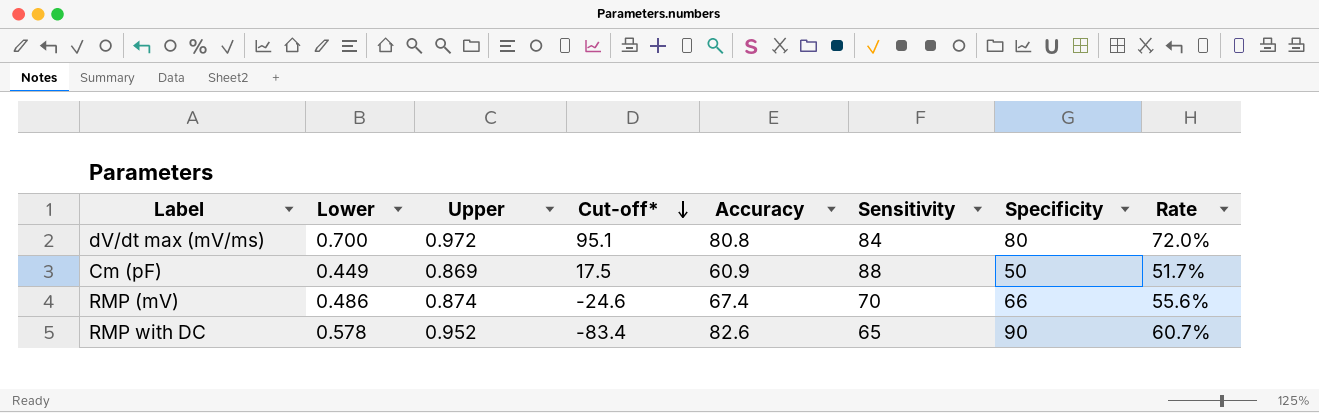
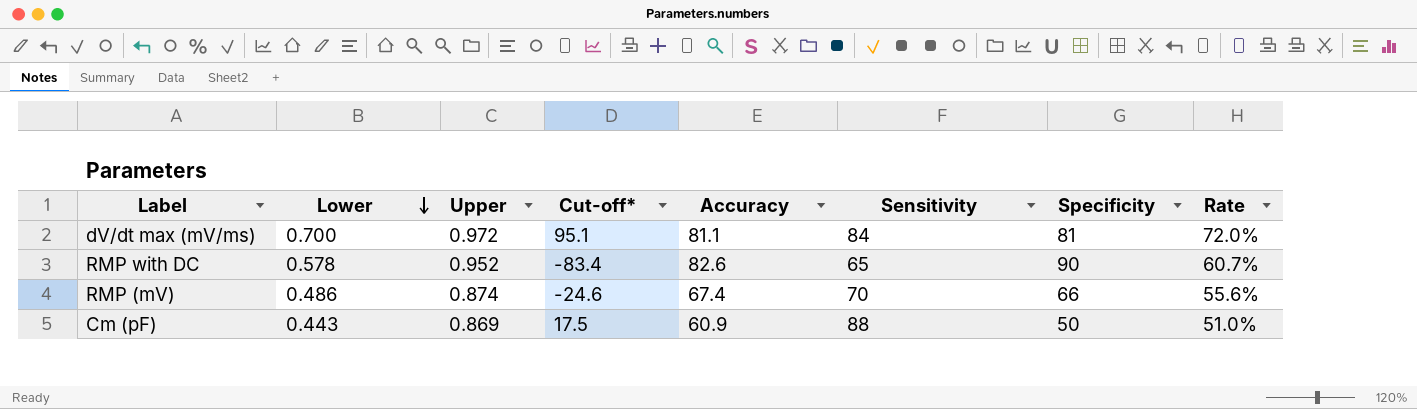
row order: Cut-off* descending -> Lower descending
dV/dt max (mV/ms) | Accuracy: 80.8 -> 81.1
dV/dt max (mV/ms) | Specificity: 80 -> 81
Cm (pF) | Lower: 0.449 -> 0.443
Cm (pF) | Rate: 51.7% -> 51.0%

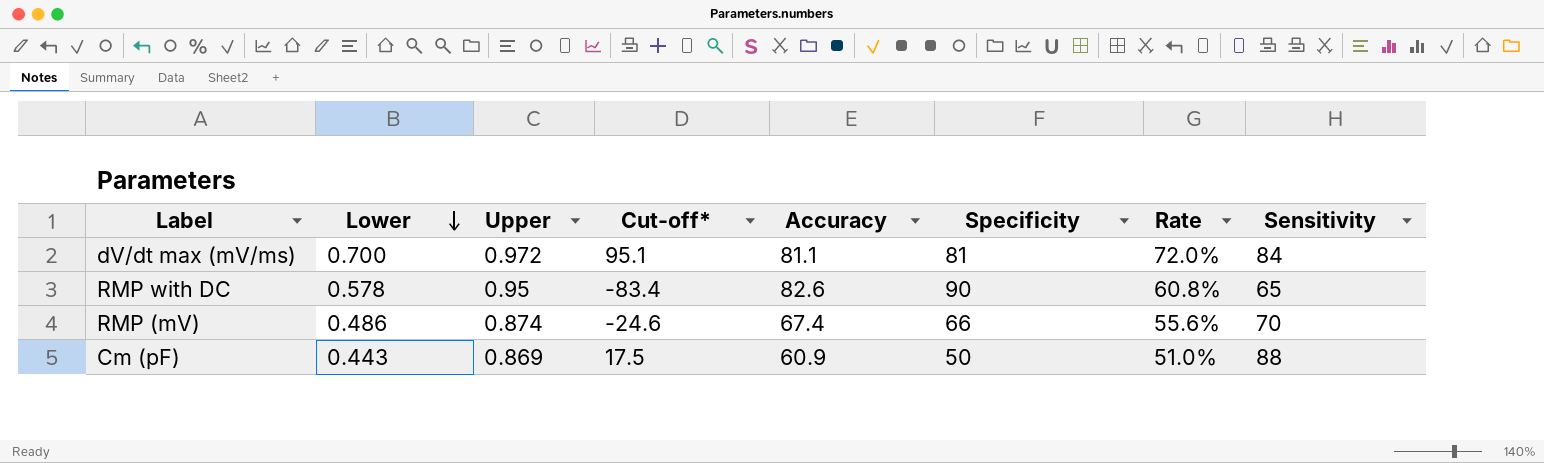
column Sensitivity | position: 6 -> 8
RMP with DC | Upper: 0.952 -> 0.95
RMP with DC | Rate: 60.7% -> 60.8%

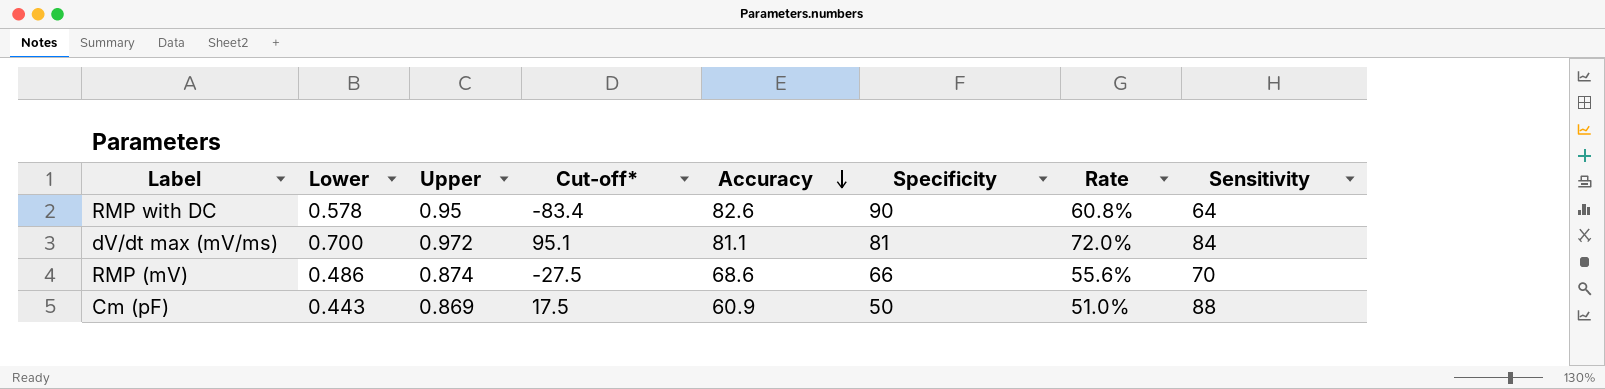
row order: Lower descending -> Accuracy descending
RMP with DC | Sensitivity: 65 -> 64
RMP (mV) | Cut-off*: -24.6 -> -27.5
RMP (mV) | Accuracy: 67.4 -> 68.6

